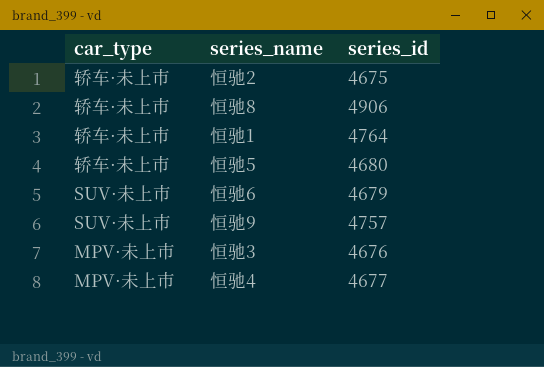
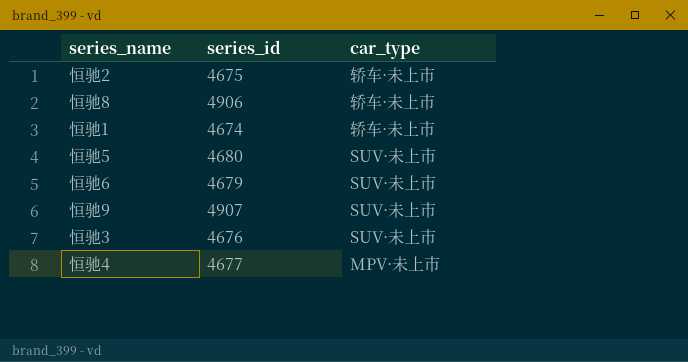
column car_type | position: 1 -> 3
恒驰1 | series_id: 4764 -> 4674
恒驰5 | car_type: 轿车·未上市 -> SUV·未上市
恒驰9 | series_id: 4757 -> 4907
恒驰3 | car_type: MPV·未上市 -> SUV·未上市

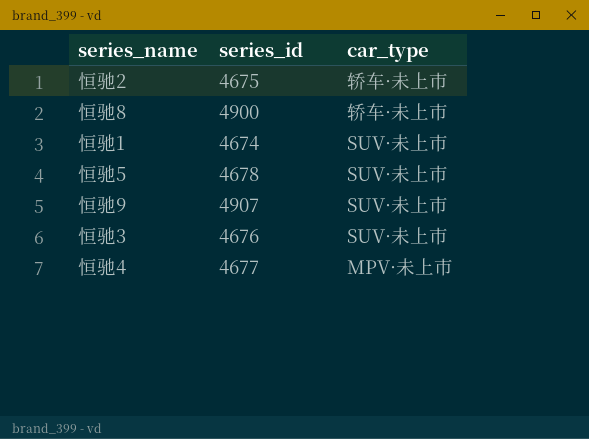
row 恒驰6: 4679 | SUV·未上市 -> none
恒驰8 | series_id: 4906 -> 4900
恒驰1 | car_type: 轿车·未上市 -> SUV·未上市
恒驰5 | series_id: 4680 -> 4678

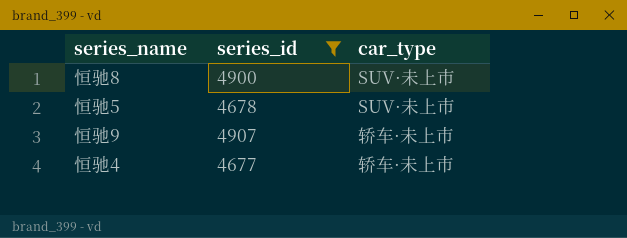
filter: none -> series_id >= 4677
恒驰8 | car_type: 轿车·未上市 -> SUV·未上市
恒驰9 | car_type: SUV·未上市 -> 轿车·未上市
恒驰4 | car_type: MPV·未上市 -> 轿车·未上市

